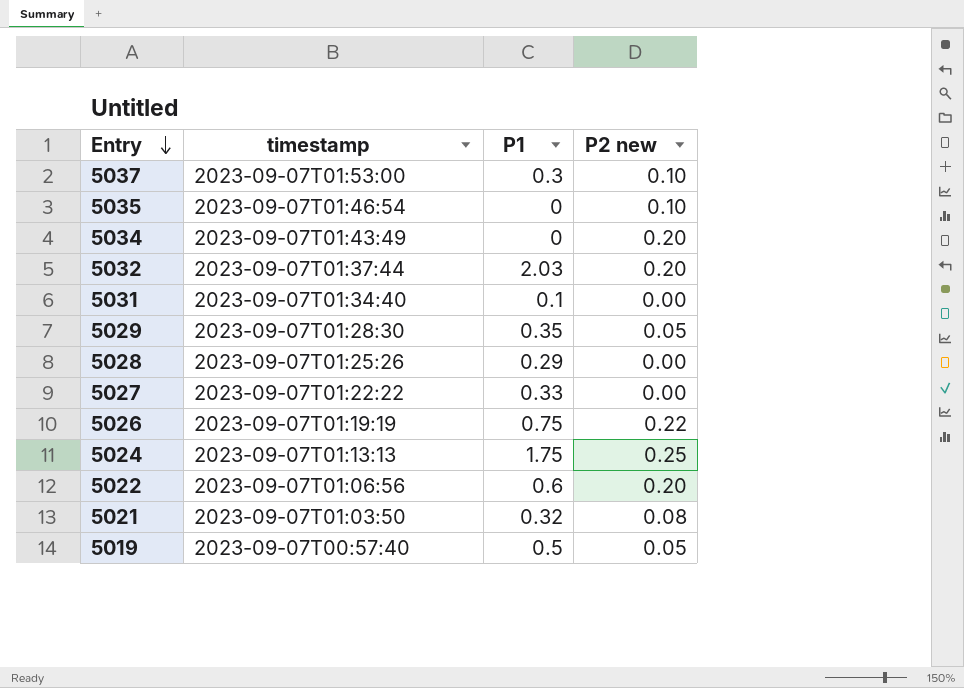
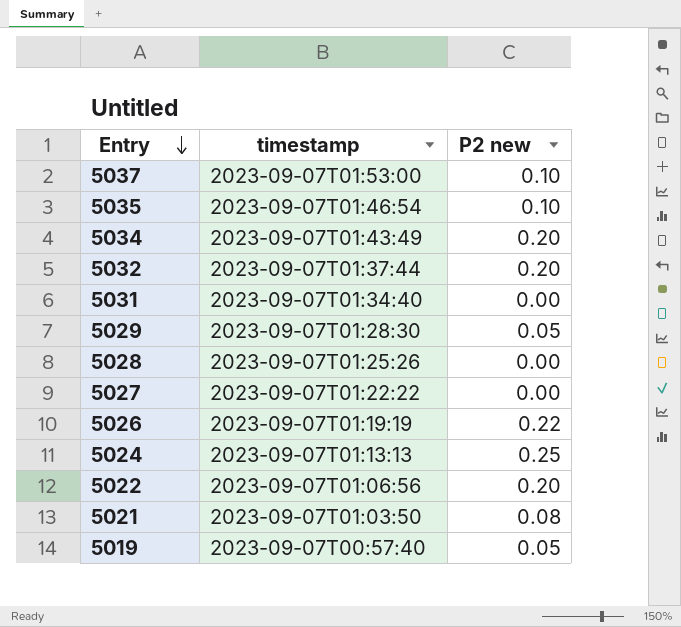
column P1 | position: 3 -> none

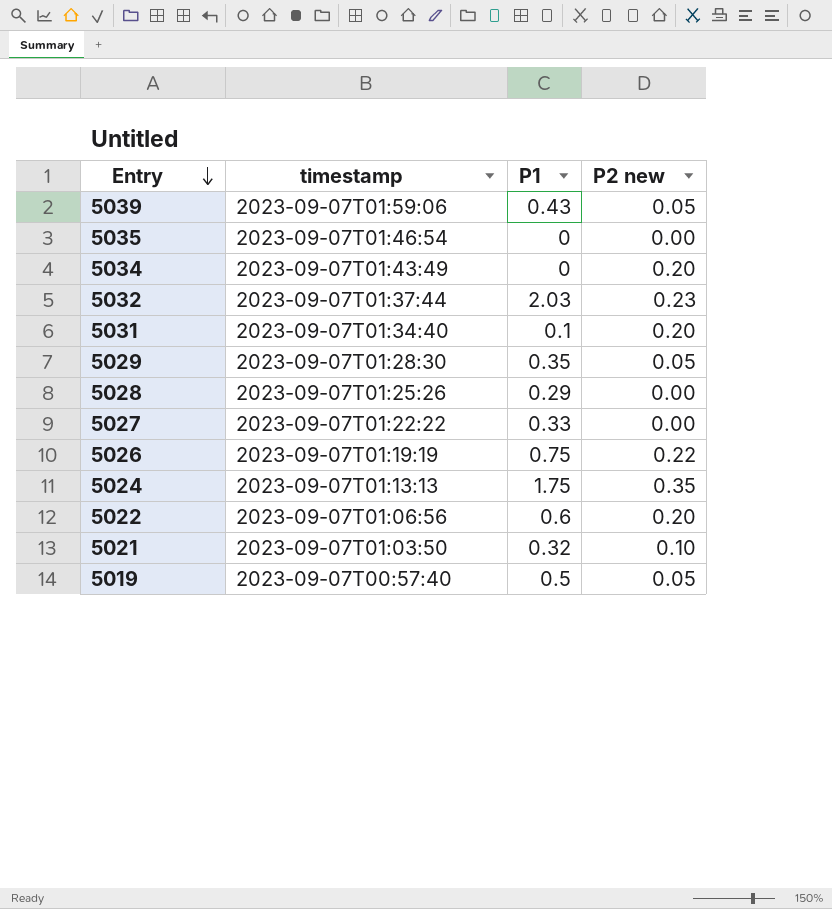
column P1 | position: none -> 3
row 5037: 2023-09-07T01:53:00 | 0.10 -> none
row 5039: none -> 2023-09-07T01:59:06 | 0.43 | 0.05
5035 | P2 new: 0.10 -> 0.00
5032 | P2 new: 0.20 -> 0.23
5031 | P2 new: 0.00 -> 0.20
5024 | P2 new: 0.25 -> 0.35
5021 | P2 new: 0.08 -> 0.10

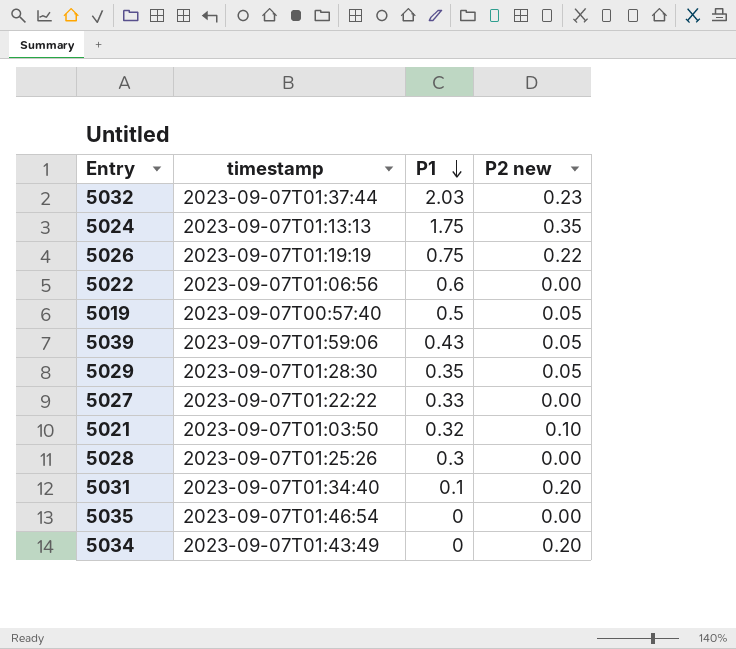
row order: Entry descending -> P1 descending
5022 | P2 new: 0.20 -> 0.00
5028 | P1: 0.29 -> 0.3

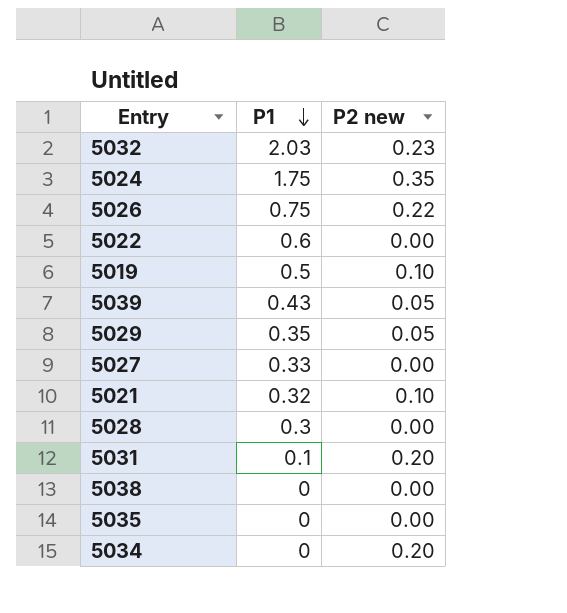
column timestamp | position: 2 -> none
5019 | P2 new: 0.05 -> 0.10
row 5038: none -> 0 | 0.00

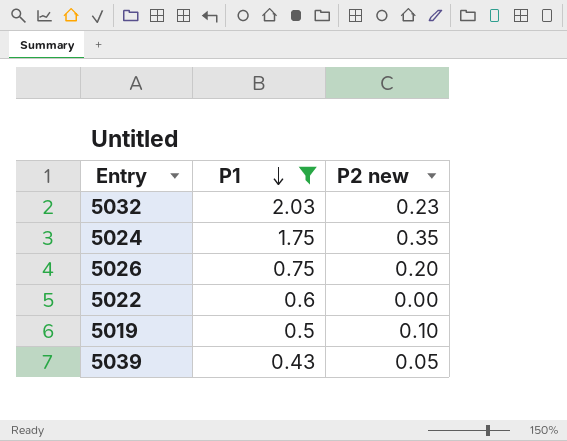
filter: none -> P1 >= 0.43
5026 | P2 new: 0.22 -> 0.20

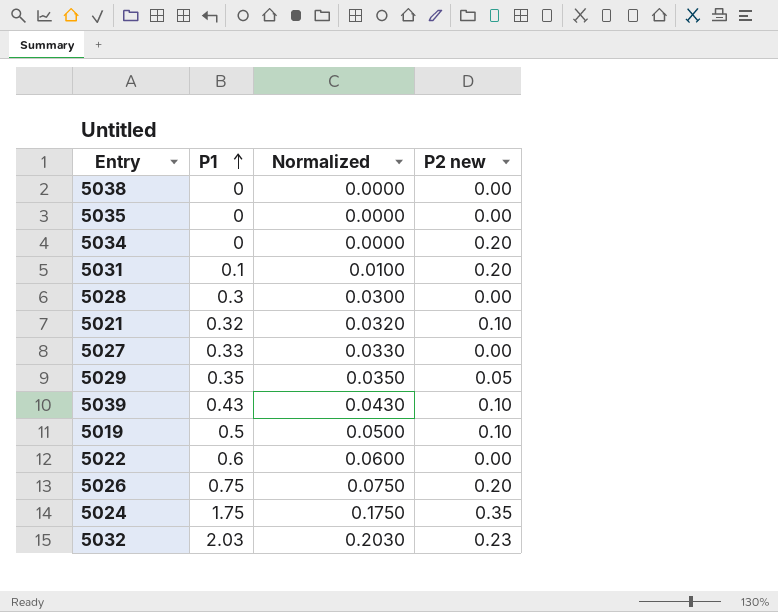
filter: P1 >= 0.43 -> none
row order: P1 descending -> P1 ascending
column Normalized | formula: none -> [P1] * 0.1
5039 | P2 new: 0.05 -> 0.10

